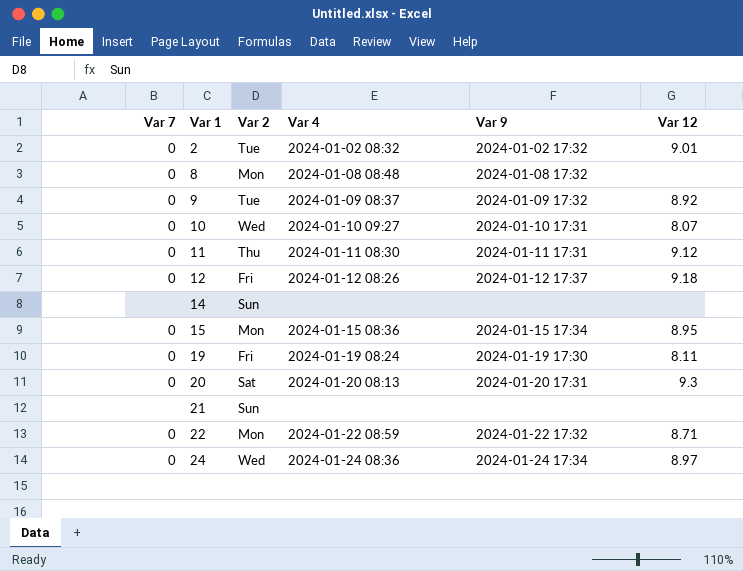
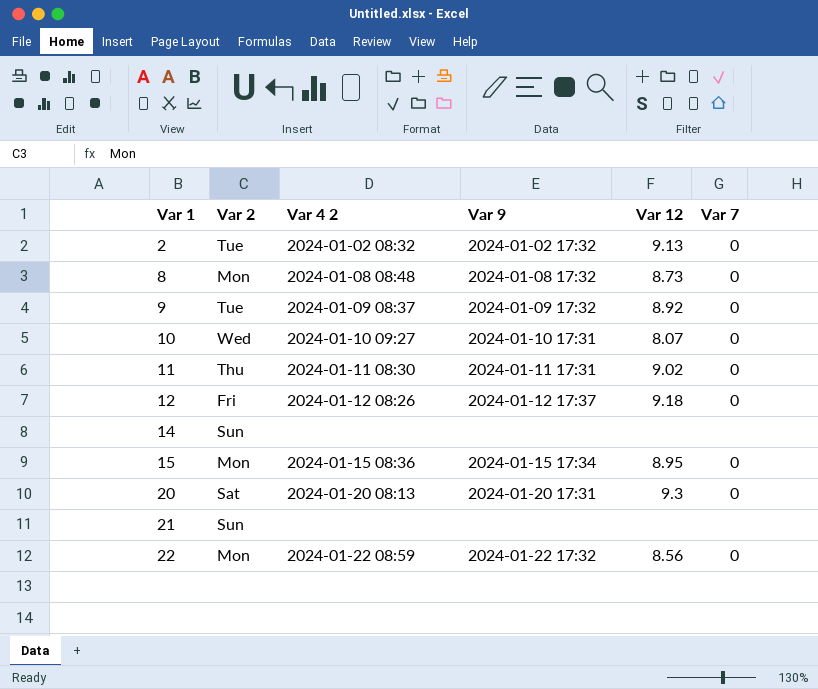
column name: Var 4 -> Var 4 2
column Var 7 | position: 1 -> 6
row 19: 0 | Fri | 2024-01-19 08:24 | 2024-01-19 17:30 | 8.11 -> none
row 24: 0 | Wed | 2024-01-24 08:36 | 2024-01-24 17:34 | 8.97 -> none
2 | Var 12: 9.01 -> 9.13
8 | Var 12: none -> 8.73
11 | Var 12: 9.12 -> 9.02
22 | Var 12: 8.71 -> 8.56

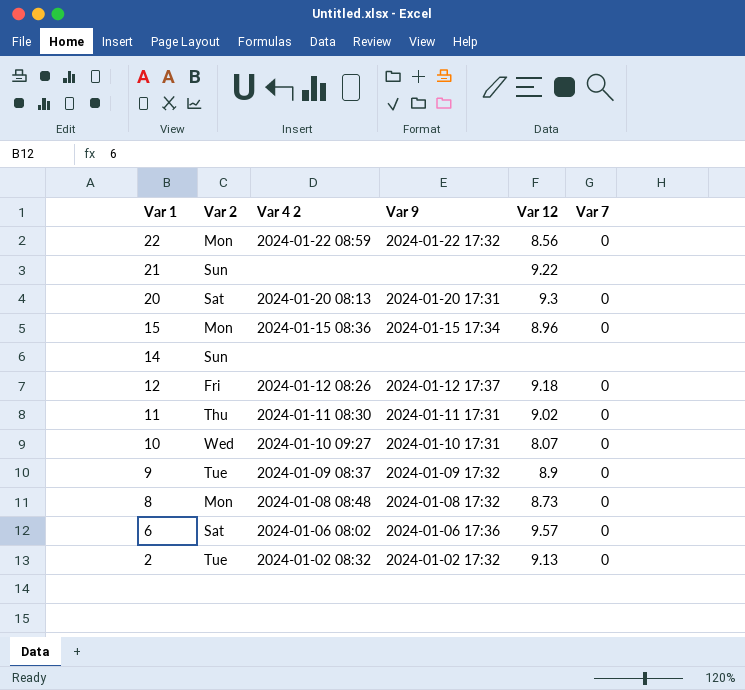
row order: Var 1 ascending -> Var 1 descending
21 | Var 12: none -> 9.22
15 | Var 12: 8.95 -> 8.96
9 | Var 12: 8.92 -> 8.9
row 6: none -> Sat | 2024-01-06 08:02 | 2024-01-06 17:36 | 9.57 | 0

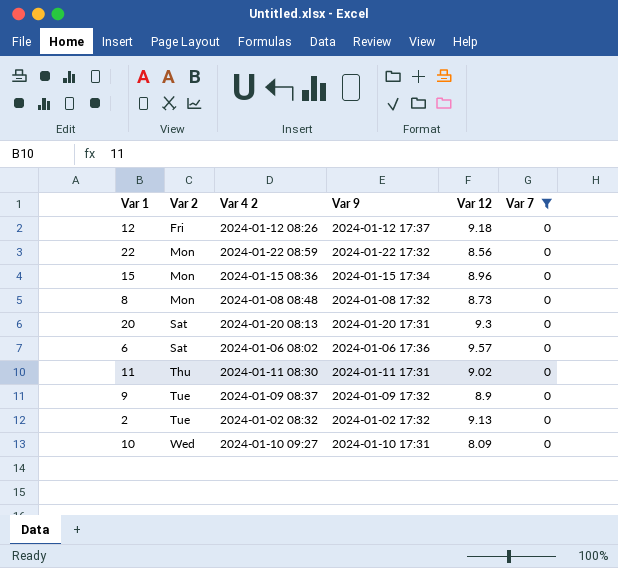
filter: none -> Var 7 = 0
row order: Var 1 descending -> Var 2 ascending
10 | Var 12: 8.07 -> 8.09

